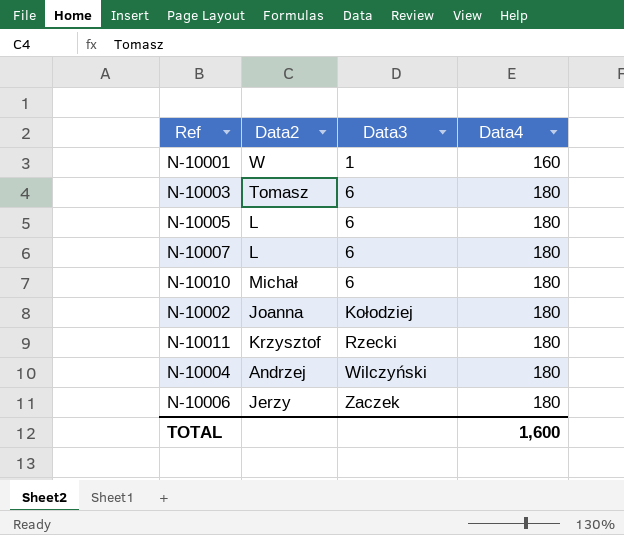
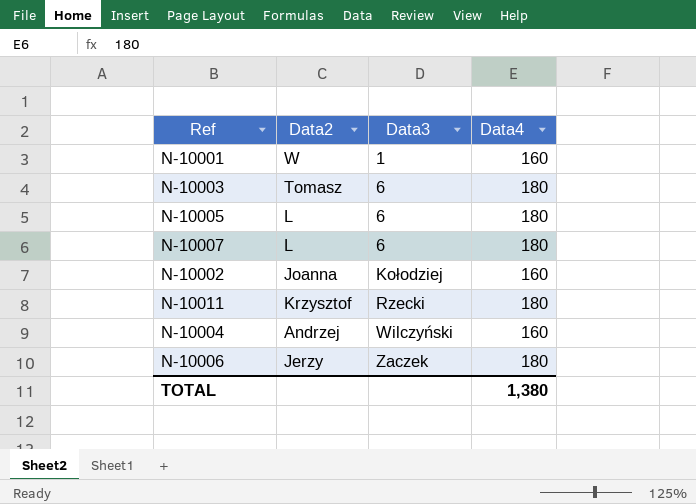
row N-10010: Michał | 6 | 180 -> none
N-10002 | Data4: 180 -> 160
N-10004 | Data4: 180 -> 160
TOTAL | Data4: 1,600 -> 1,380

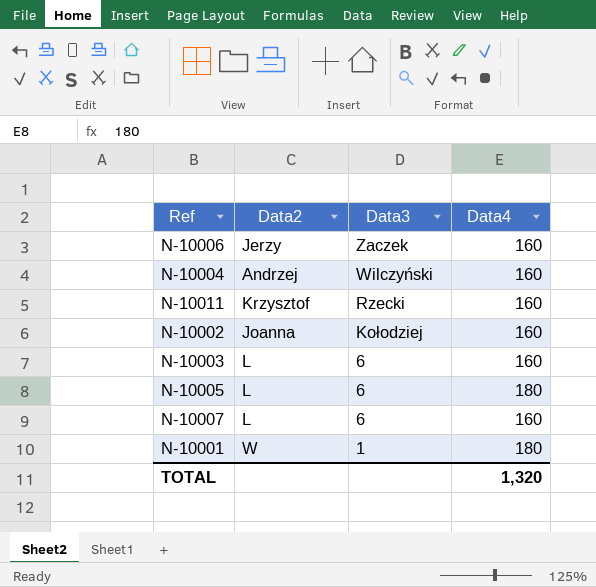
row order: Data3 ascending -> Data3 descending
N-10006 | Data4: 180 -> 160
N-10011 | Data4: 180 -> 160
N-10003 | Data2: Tomasz -> L
N-10003 | Data4: 180 -> 160
N-10007 | Data4: 180 -> 160
N-10001 | Data4: 160 -> 180
TOTAL | Data4: 1,380 -> 1,320

